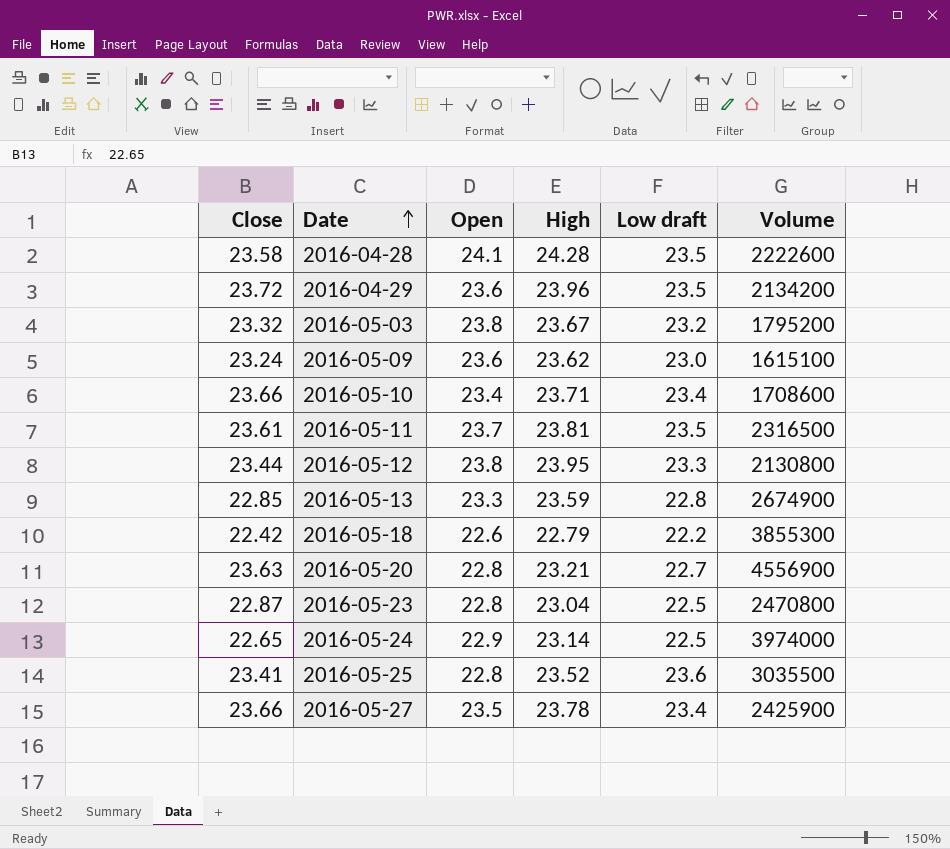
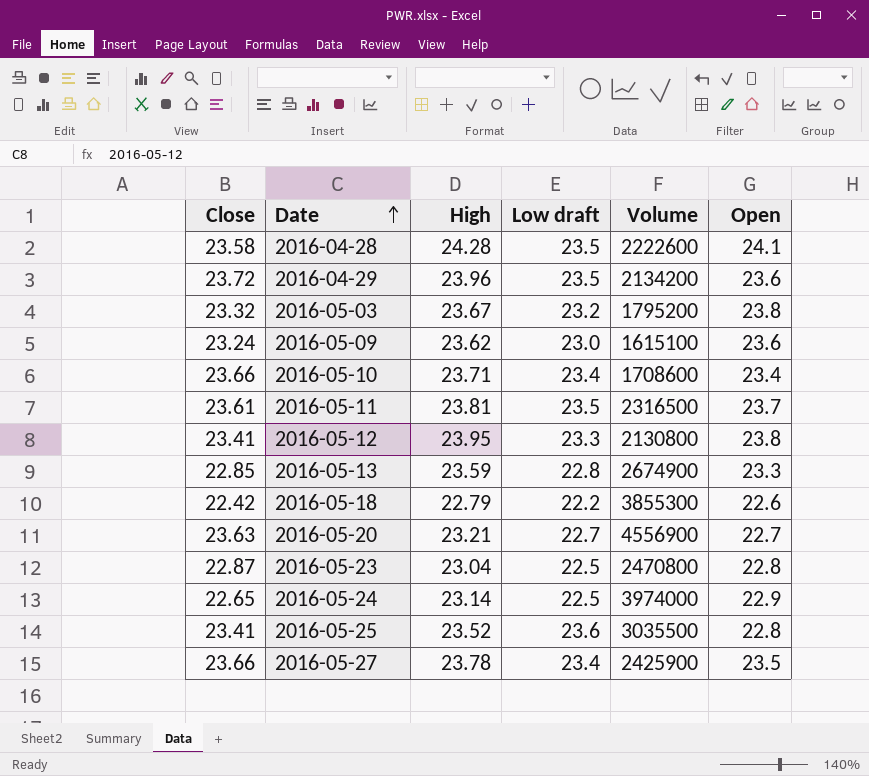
column Open | position: 3 -> 6
2016-05-12 | Close: 23.44 -> 23.41
2016-05-20 | Open: 22.8 -> 22.7

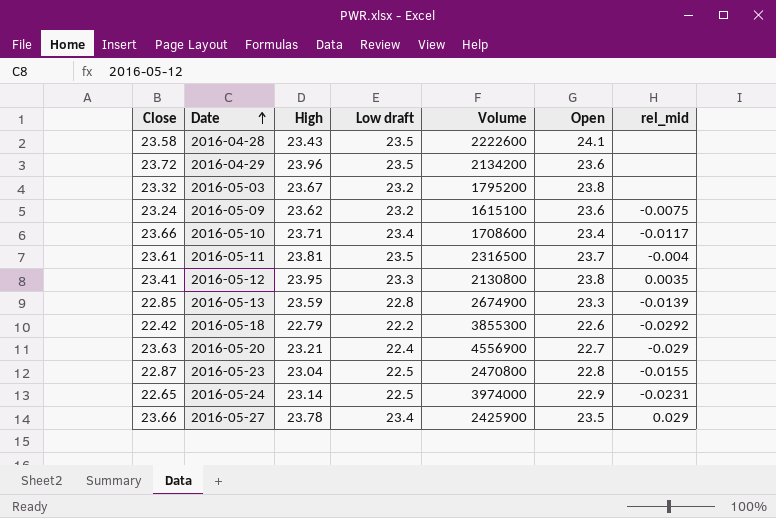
column rel_mid | position: none -> 7
row 2016-05-25: 23.41 | 23.52 | 23.6 | 3035500 | 22.8 -> none
2016-04-28 | High: 24.28 -> 23.43
2016-05-09 | Low draft: 23.0 -> 23.2
2016-05-20 | Low draft: 22.7 -> 22.4

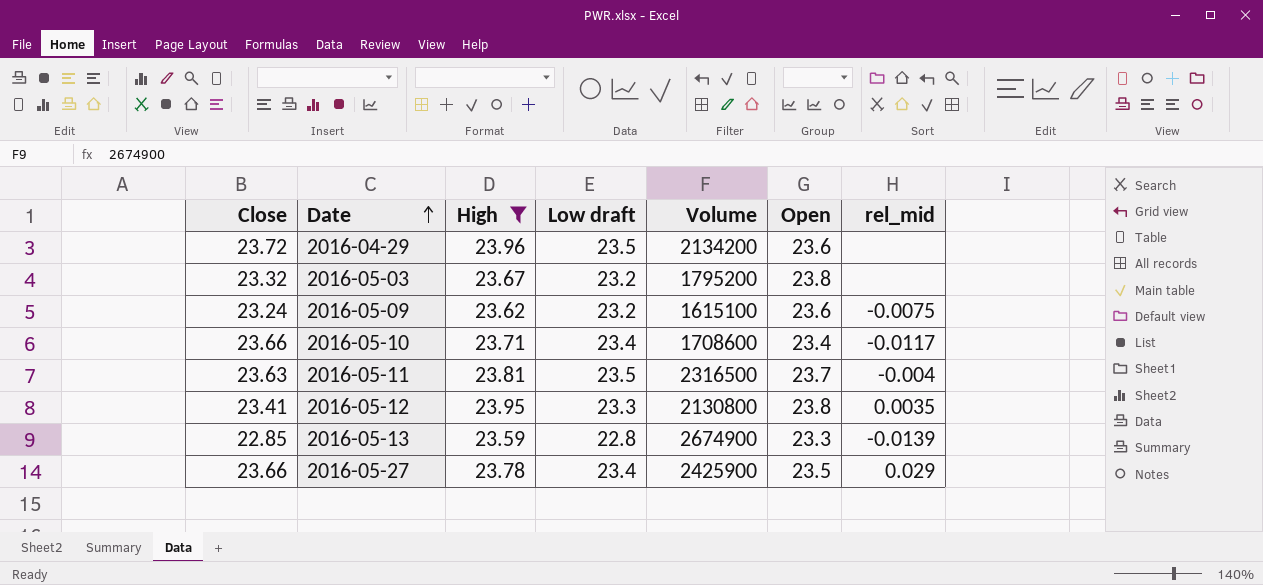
filter: none -> High >= 23.59
2016-05-11 | Close: 23.61 -> 23.63

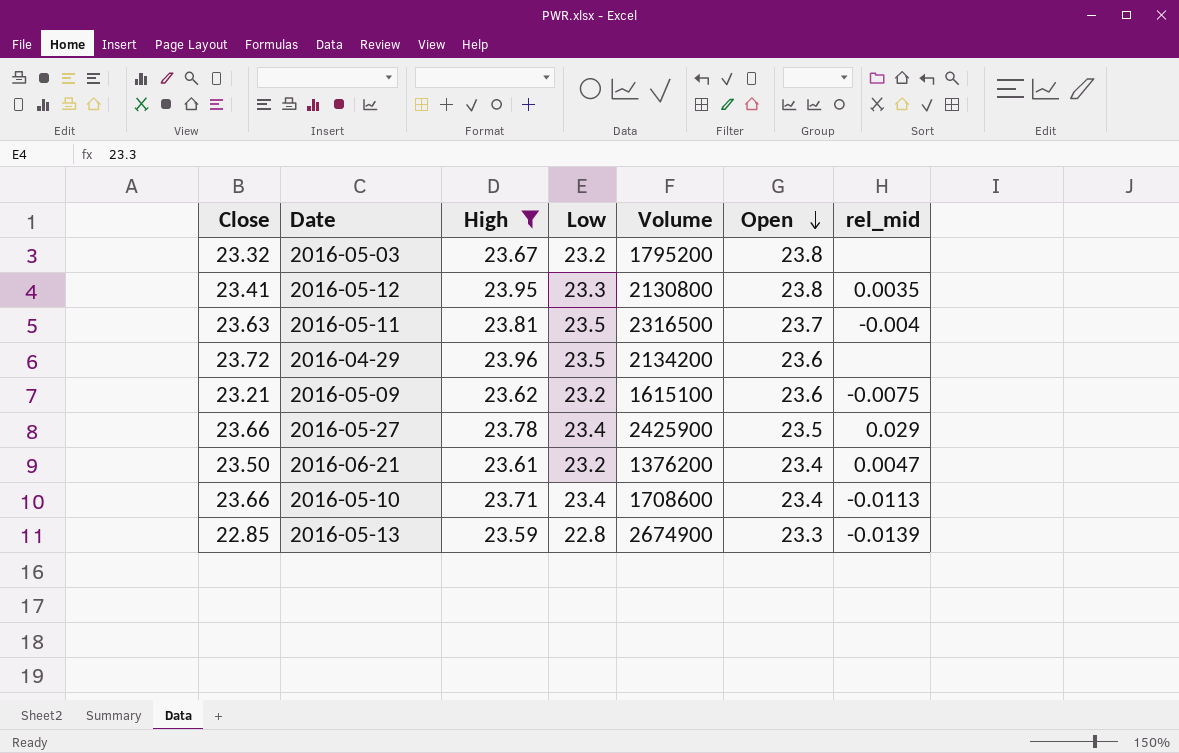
row order: Date ascending -> Open descending
column name: Low draft -> Low
2016-05-09 | Close: 23.24 -> 23.21
row 2016-06-21: none -> 23.50 | 23.61 | 23.2 | 1376200 | 23.4 | 0.0047
2016-05-10 | rel_mid: -0.0117 -> -0.0113

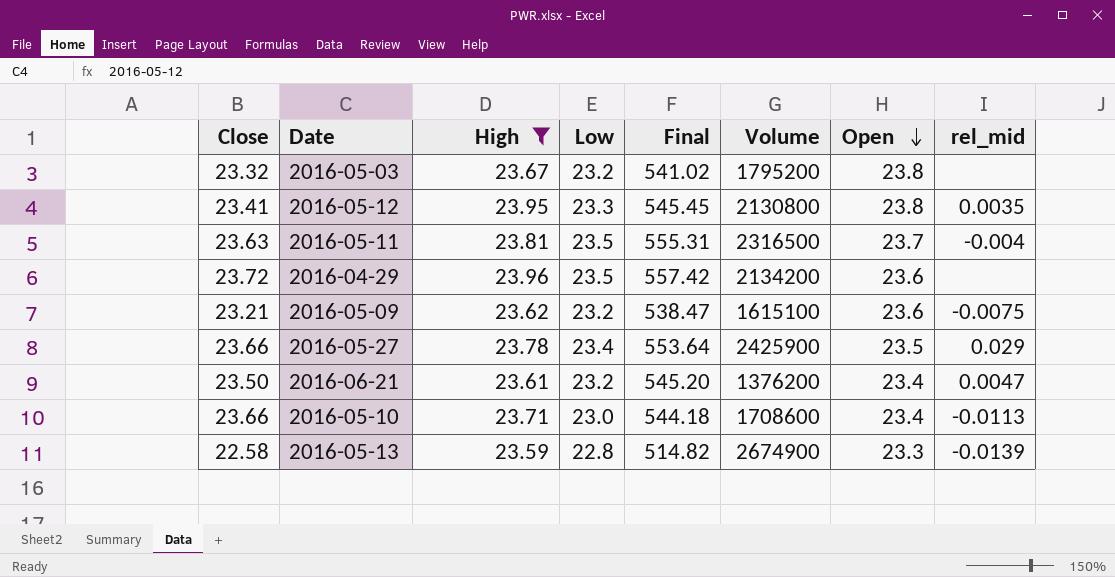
column Final | formula: none -> [Close] * [Low]
2016-05-10 | Low: 23.4 -> 23.0
2016-05-13 | Close: 22.85 -> 22.58

